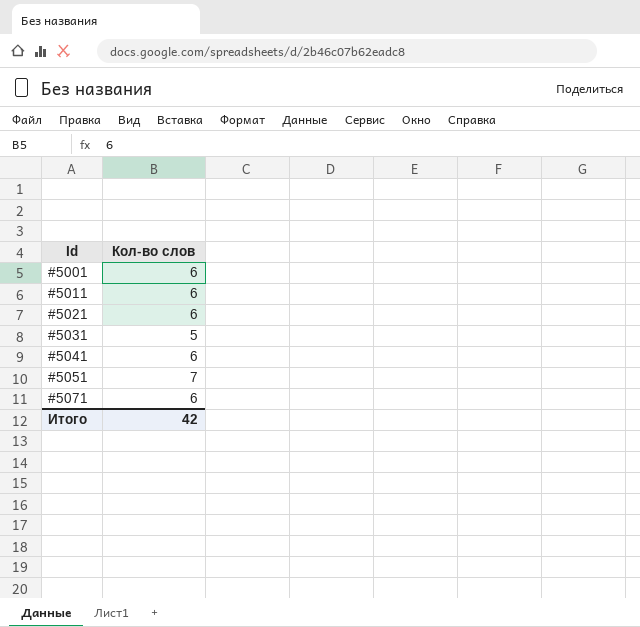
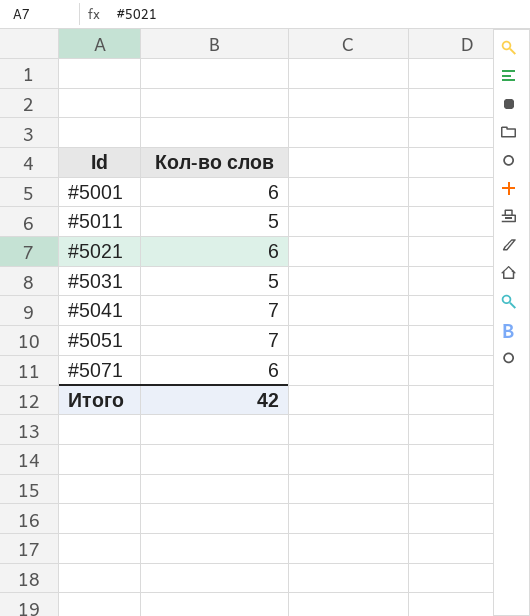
#5011 | Кол-во слов: 6 -> 5
#5041 | Кол-во слов: 6 -> 7

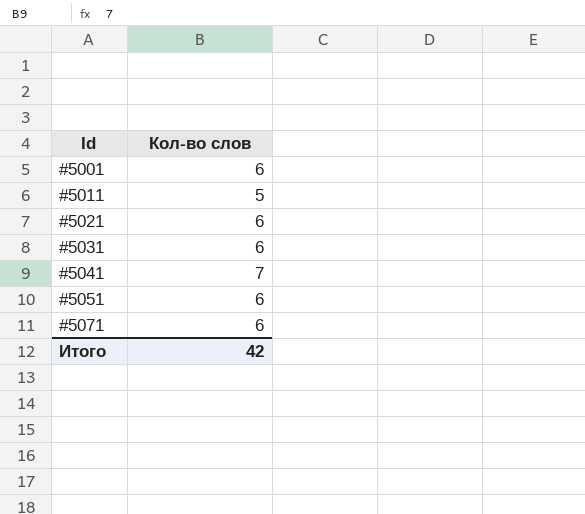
#5031 | Кол-во слов: 5 -> 6
#5051 | Кол-во слов: 7 -> 6

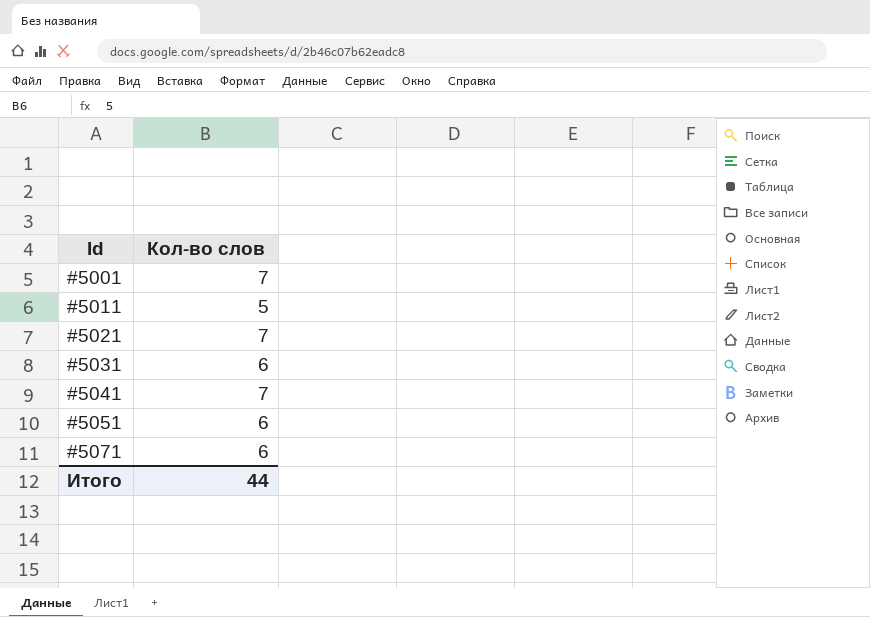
#5001 | Кол-во слов: 6 -> 7
#5021 | Кол-во слов: 6 -> 7
Итого | Кол-во слов: 42 -> 44

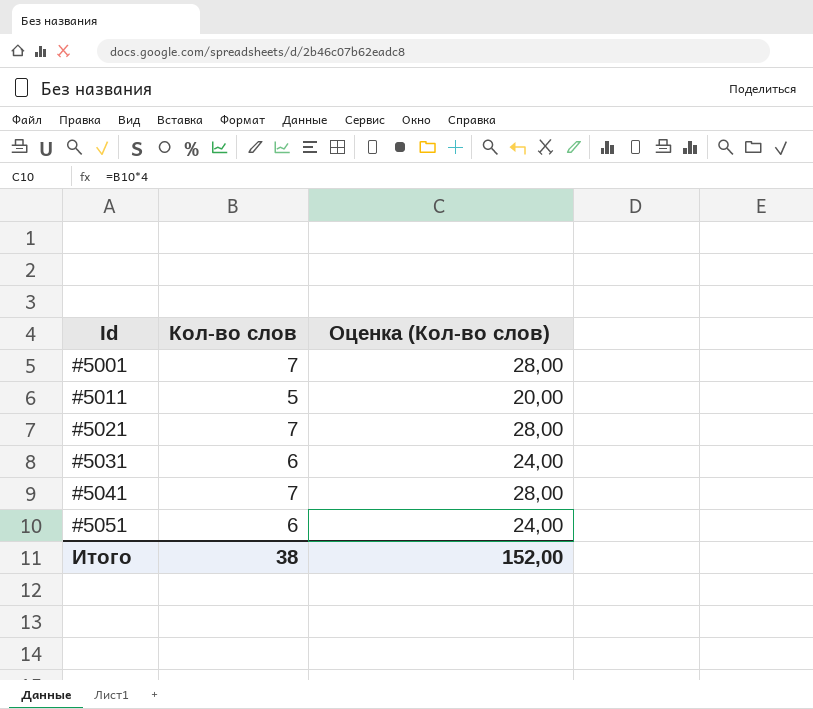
column Оценка (Кол-во слов) | formula: none -> [Кол-во слов] * 4
row #5071: 6 -> none
Итого | Кол-во слов: 44 -> 38

